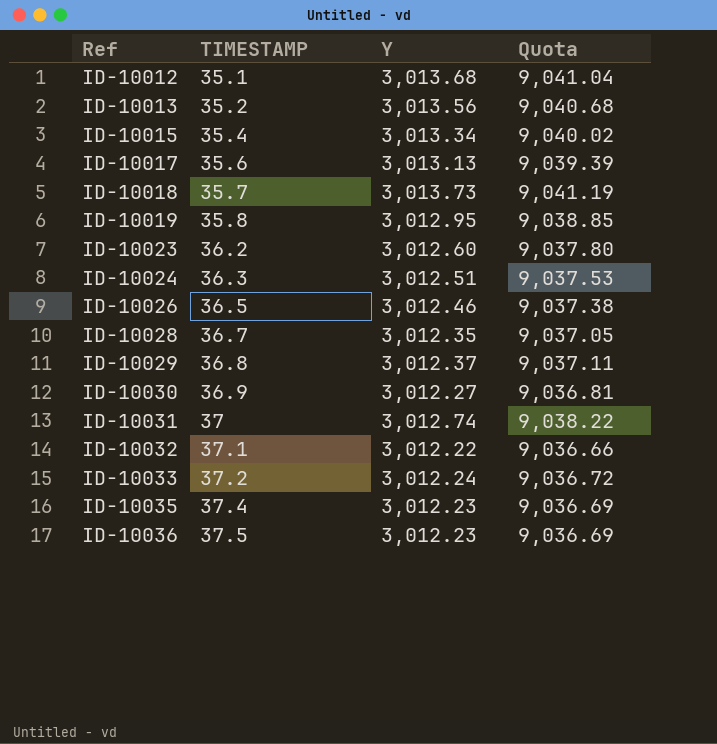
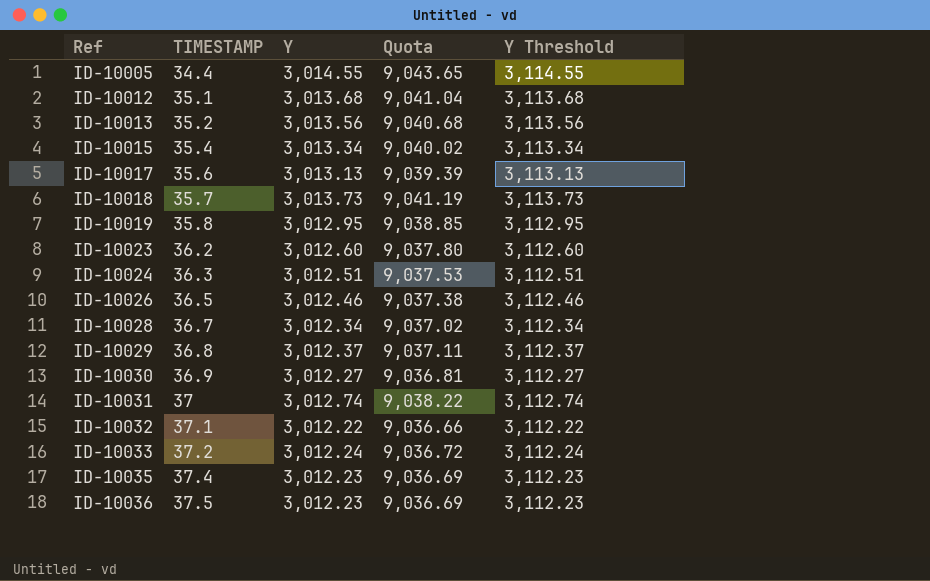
column Y Threshold | formula: none -> [Y] + 100
row ID-10005: none -> 34.4 | 3,014.55 | 9,043.65 | 3,114.55
ID-10028 | Y: 3,012.35 -> 3,012.34
ID-10028 | Quota: 9,037.05 -> 9,037.02

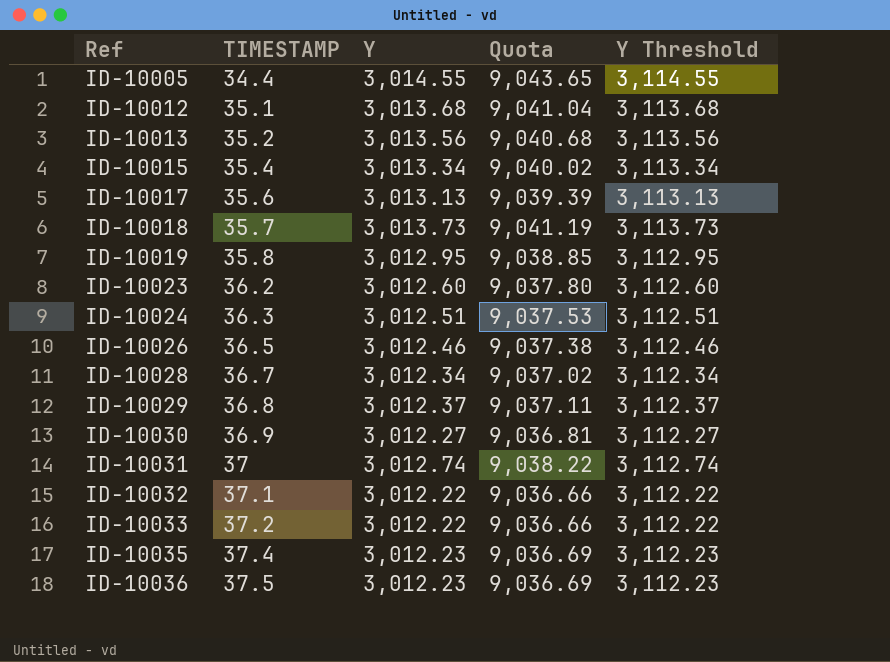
ID-10033 | Y: 3,012.24 -> 3,012.22
ID-10033 | Quota: 9,036.72 -> 9,036.66
ID-10033 | Y Threshold: 3,112.24 -> 3,112.22

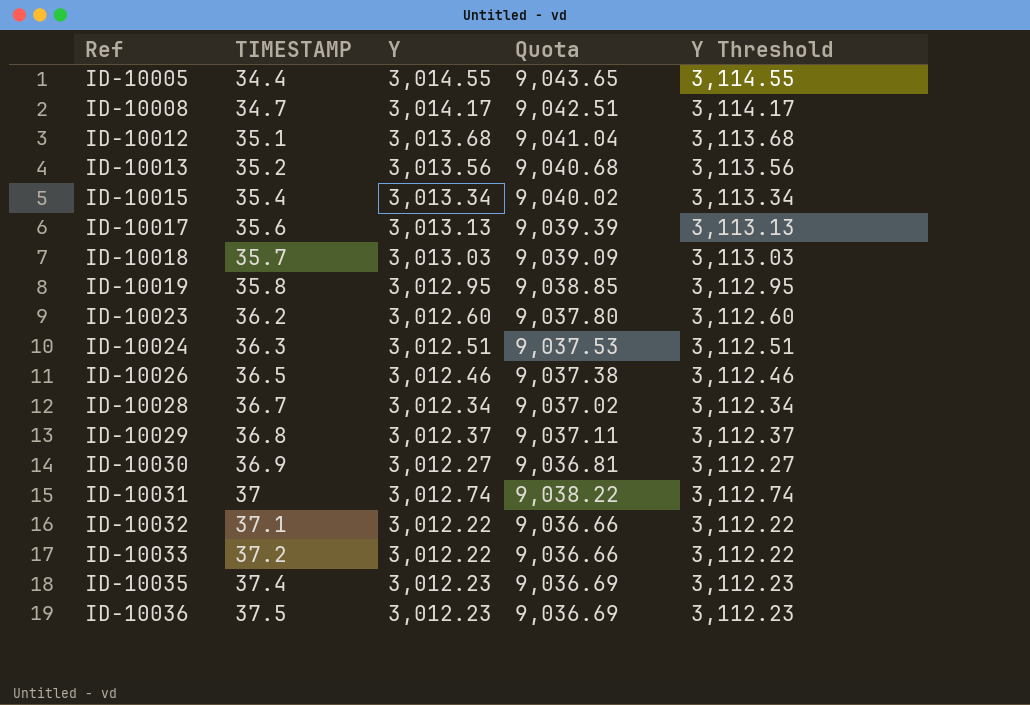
row ID-10008: none -> 34.7 | 3,014.17 | 9,042.51 | 3,114.17
ID-10018 | Y: 3,013.73 -> 3,013.03
ID-10018 | Quota: 9,041.19 -> 9,039.09
ID-10018 | Y Threshold: 3,113.73 -> 3,113.03

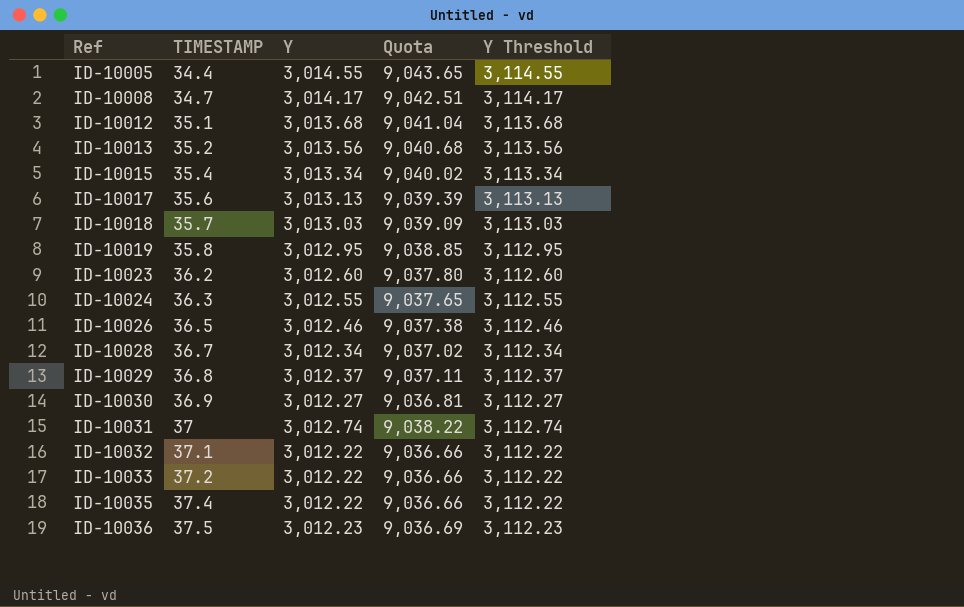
ID-10024 | Y: 3,012.51 -> 3,012.55
ID-10024 | Quota: 9,037.53 -> 9,037.65
ID-10024 | Y Threshold: 3,112.51 -> 3,112.55
ID-10035 | Y: 3,012.23 -> 3,012.22
ID-10035 | Quota: 9,036.69 -> 9,036.66
ID-10035 | Y Threshold: 3,112.23 -> 3,112.22

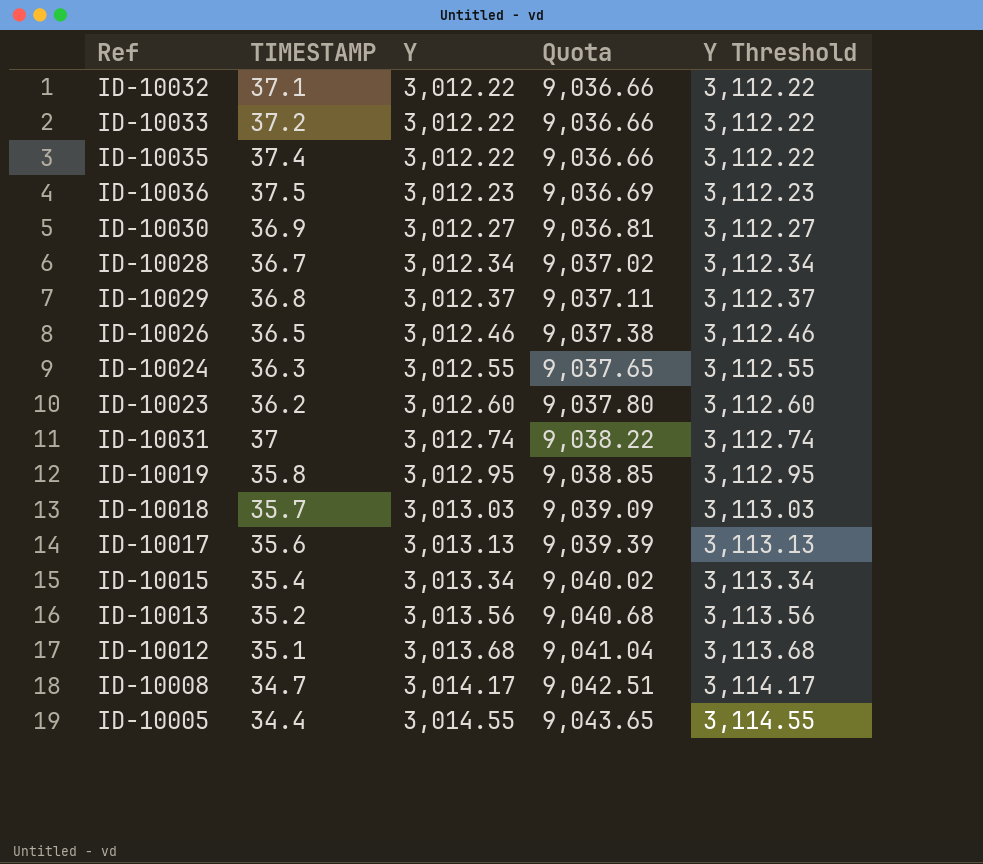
row order: Ref ascending -> Y ascending

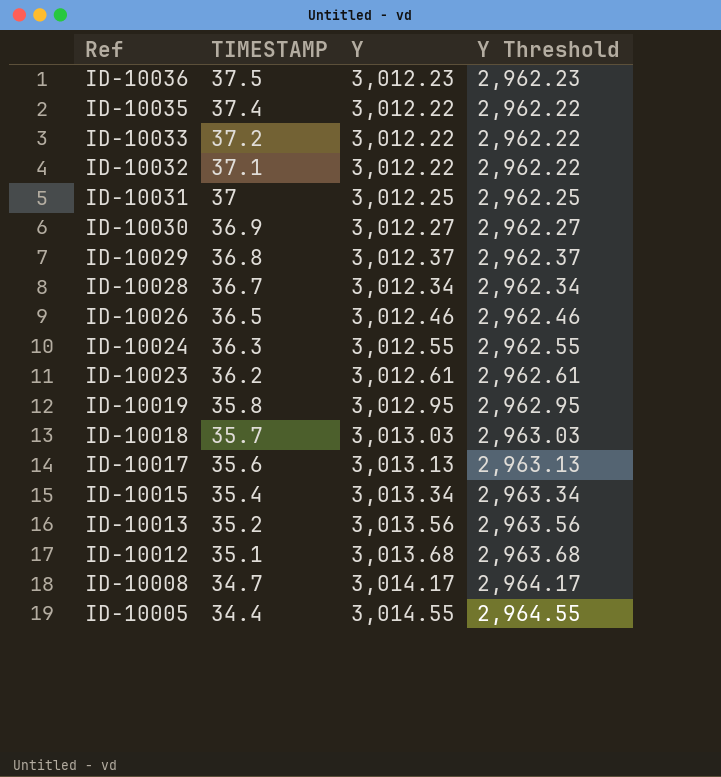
row order: Y ascending -> Ref descending
column Quota | formula: [Y] * 3 -> none
column Y Threshold | formula: [Y] + 100 -> [Y] - 50
ID-10031 | Y: 3,012.74 -> 3,012.25
ID-10023 | Y: 3,012.60 -> 3,012.61

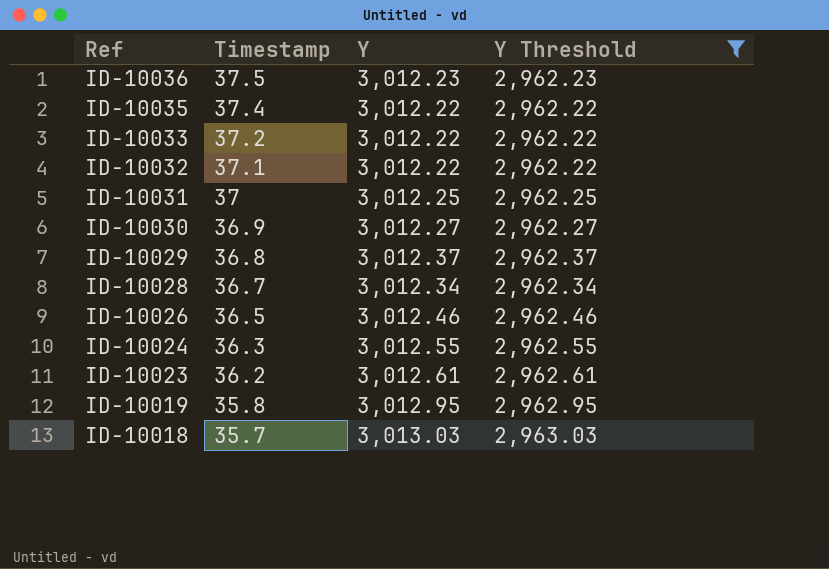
filter: none -> Y Threshold <= 2,963.03
column name: TIMESTAMP -> Timestamp

